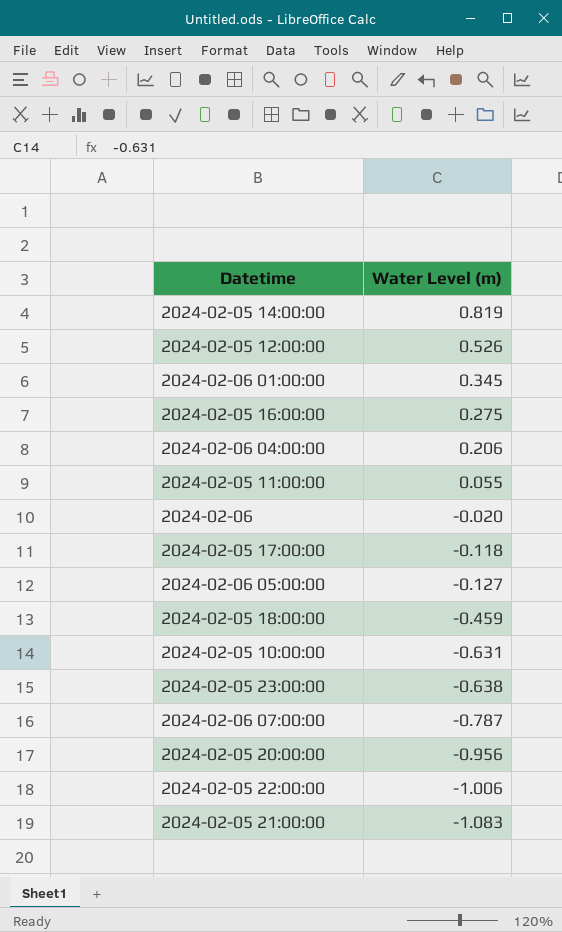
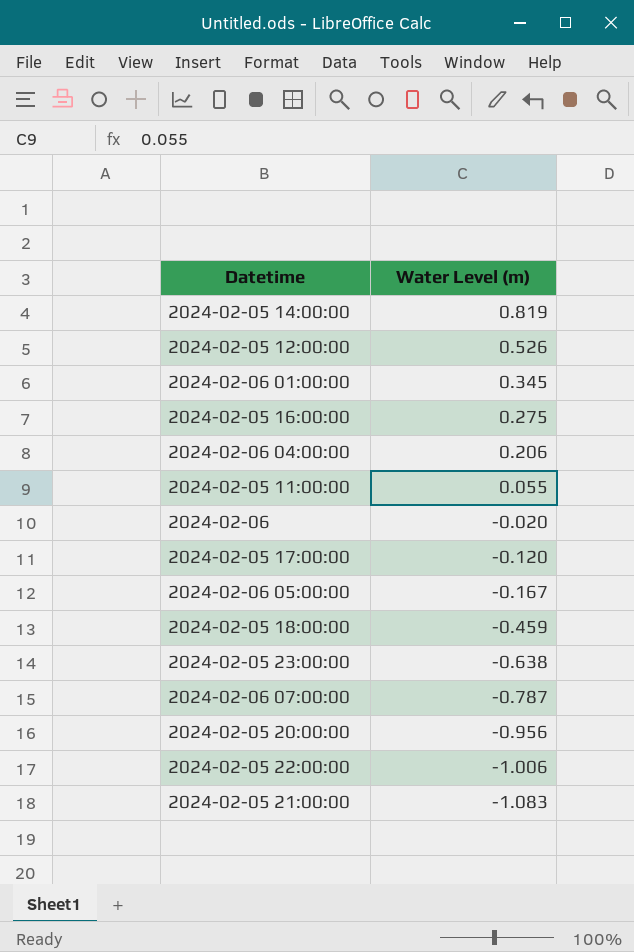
row 2024-02-05 10:00:00: -0.631 -> none
2024-02-05 17:00:00 | Water Level (m): -0.118 -> -0.120
2024-02-06 05:00:00 | Water Level (m): -0.127 -> -0.167

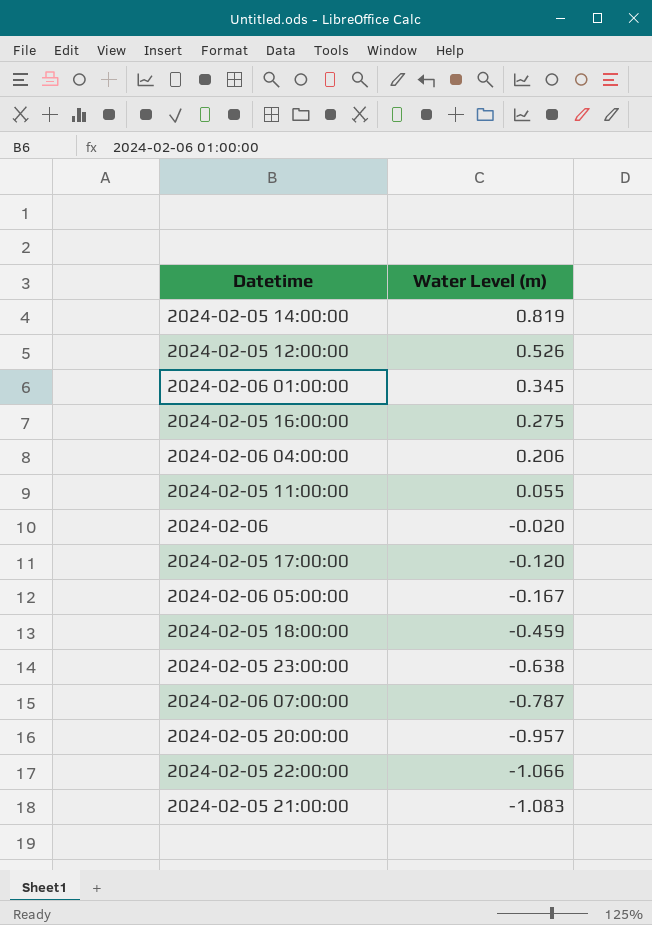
2024-02-05 20:00:00 | Water Level (m): -0.956 -> -0.957
2024-02-05 22:00:00 | Water Level (m): -1.006 -> -1.066

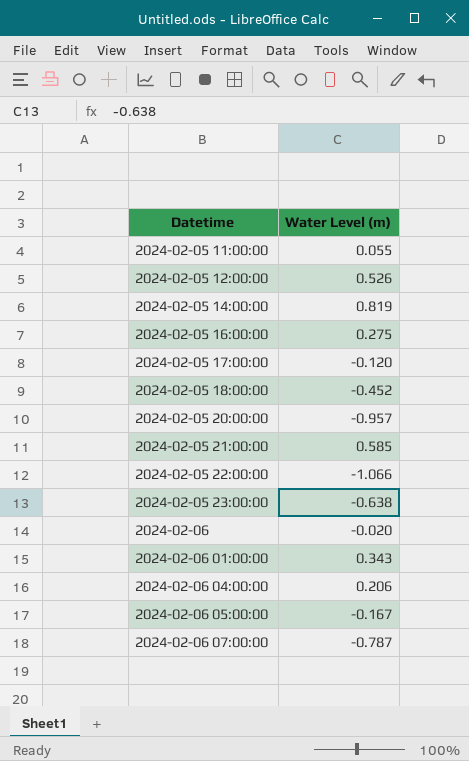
row order: Water Level (m) descending -> Datetime ascending
2024-02-05 18:00:00 | Water Level (m): -0.459 -> -0.452
2024-02-05 21:00:00 | Water Level (m): -1.083 -> 0.585
2024-02-06 01:00:00 | Water Level (m): 0.345 -> 0.343

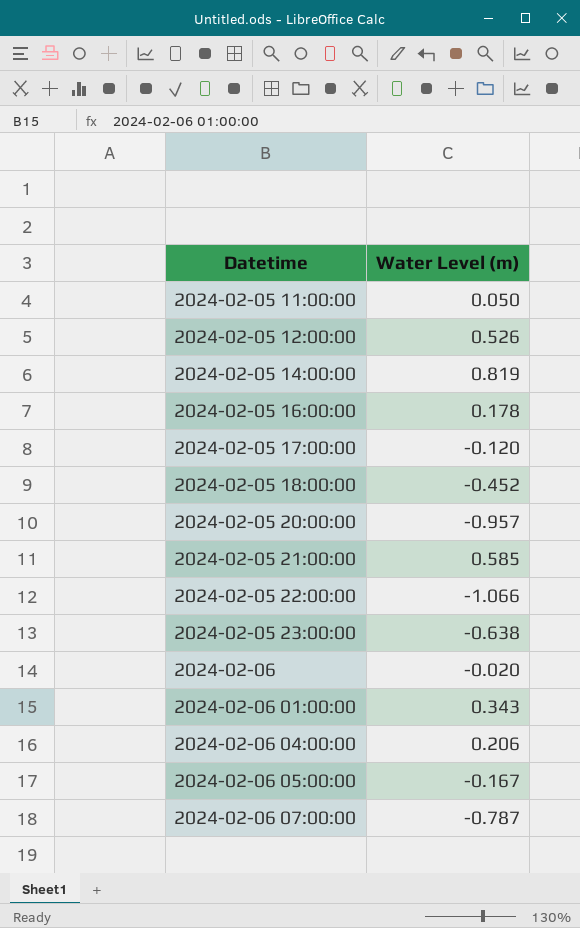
2024-02-05 11:00:00 | Water Level (m): 0.055 -> 0.050
2024-02-05 16:00:00 | Water Level (m): 0.275 -> 0.178

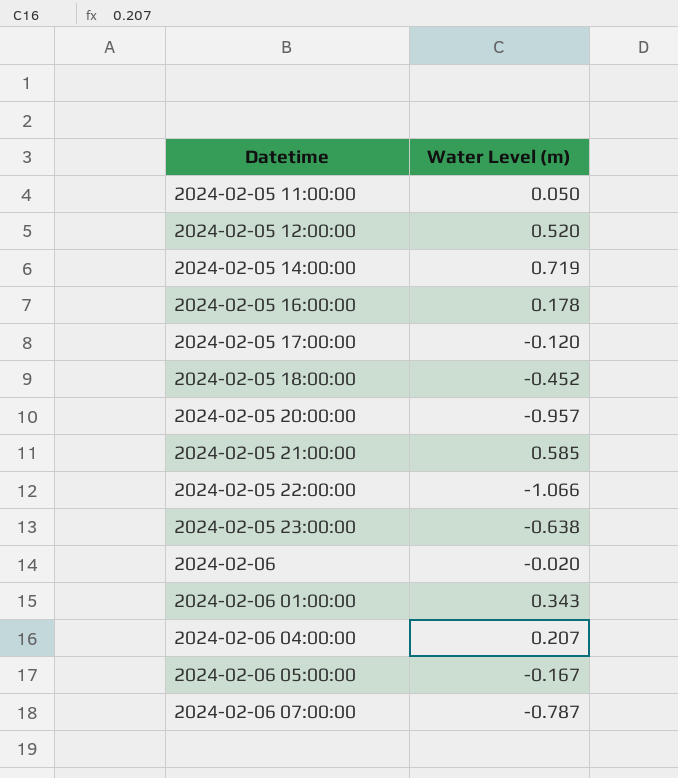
2024-02-05 12:00:00 | Water Level (m): 0.526 -> 0.520
2024-02-05 14:00:00 | Water Level (m): 0.819 -> 0.719
2024-02-06 04:00:00 | Water Level (m): 0.206 -> 0.207

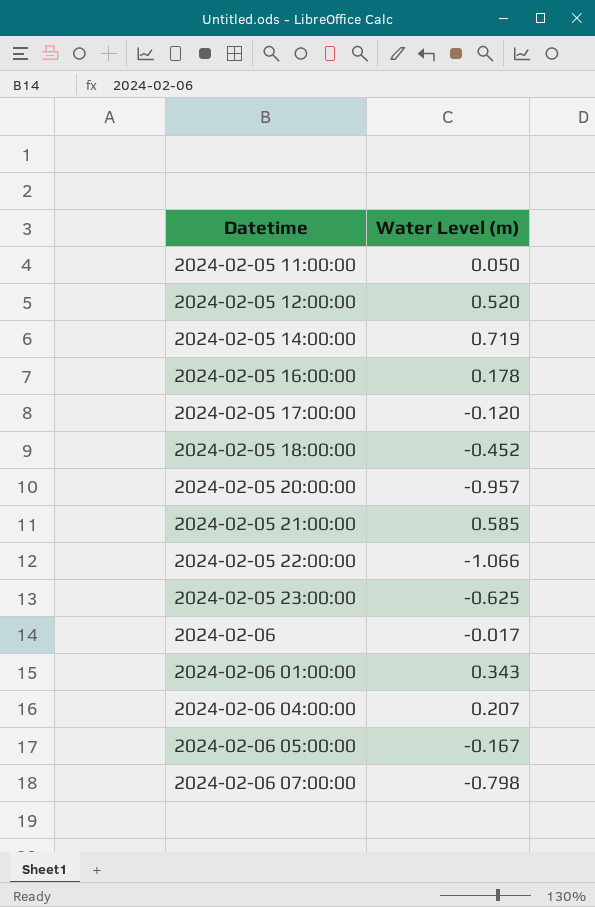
2024-02-05 23:00:00 | Water Level (m): -0.638 -> -0.625
2024-02-06 | Water Level (m): -0.020 -> -0.017
2024-02-06 07:00:00 | Water Level (m): -0.787 -> -0.798

